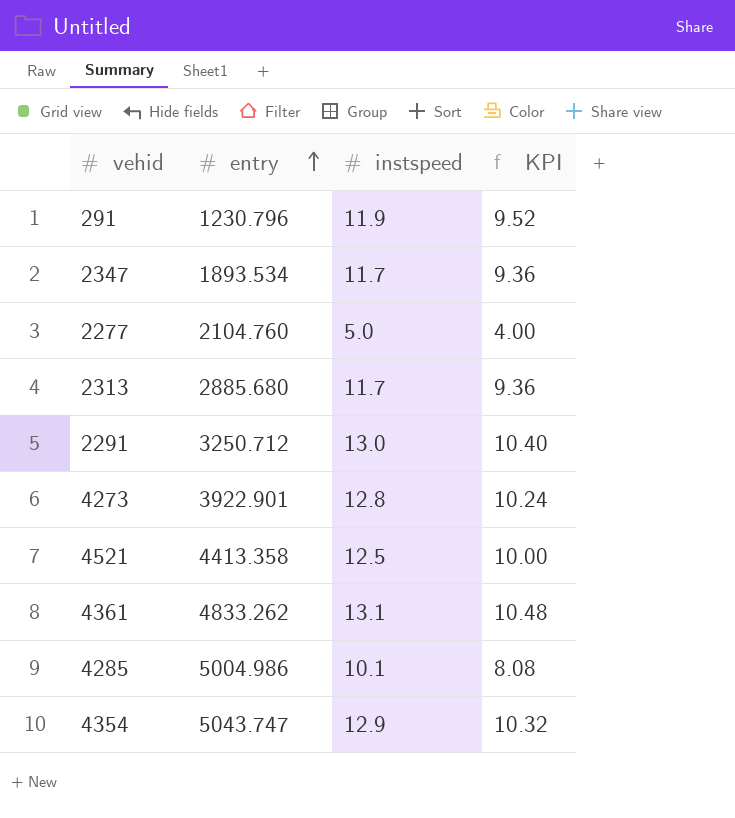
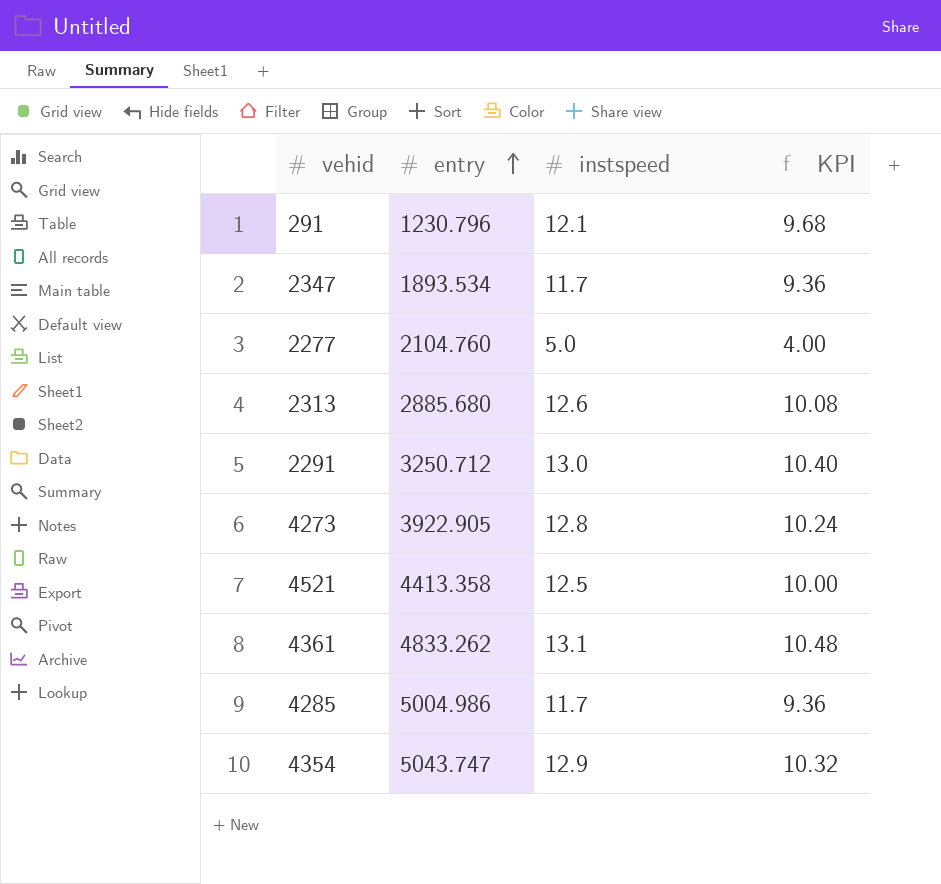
291 | instspeed: 11.9 -> 12.1
291 | KPI: 9.52 -> 9.68
2313 | instspeed: 11.7 -> 12.6
2313 | KPI: 9.36 -> 10.08
4273 | entry: 3922.901 -> 3922.905
4285 | instspeed: 10.1 -> 11.7
4285 | KPI: 8.08 -> 9.36

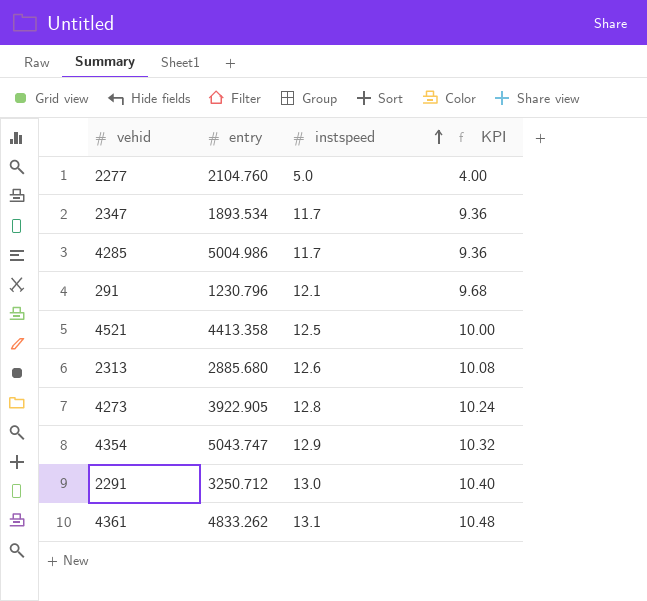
row order: entry ascending -> instspeed ascending

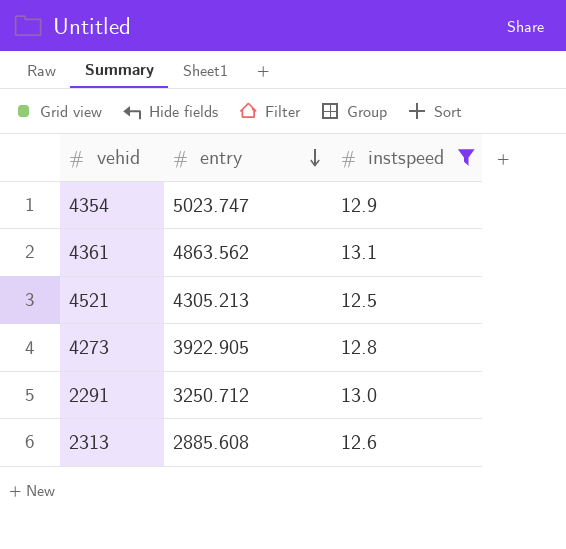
filter: none -> instspeed >= 12.5
row order: instspeed ascending -> entry descending
column KPI | formula: [instspeed] * 0.8 -> none
4354 | entry: 5043.747 -> 5023.747
4361 | entry: 4833.262 -> 4863.562
4521 | entry: 4413.358 -> 4305.213
2313 | entry: 2885.680 -> 2885.608

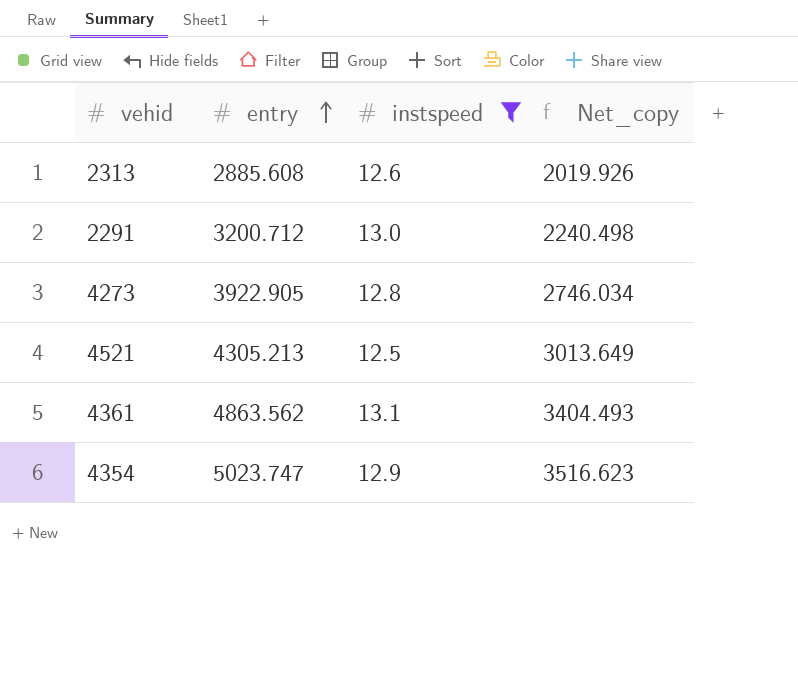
row order: entry descending -> entry ascending
column Net_copy | formula: none -> [entry] * 0.7
2291 | entry: 3250.712 -> 3200.712

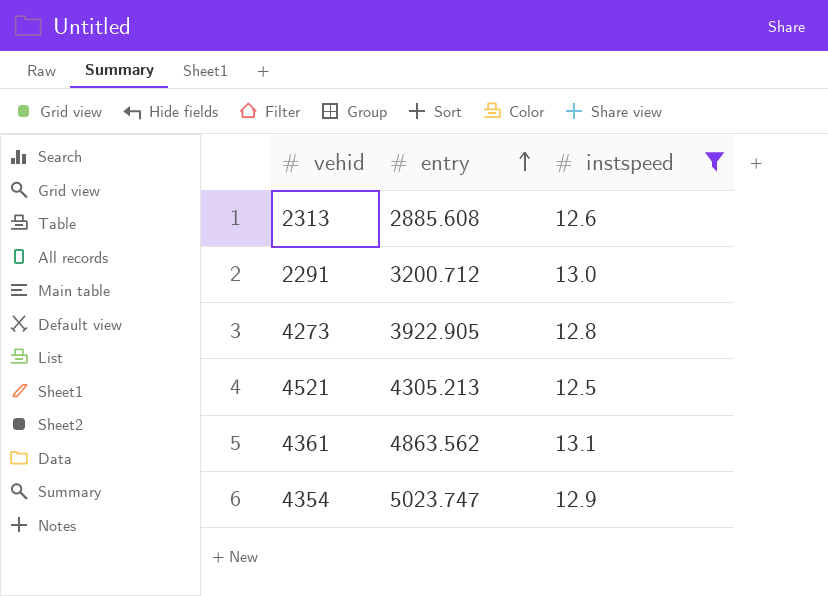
column Net_copy | formula: [entry] * 0.7 -> none

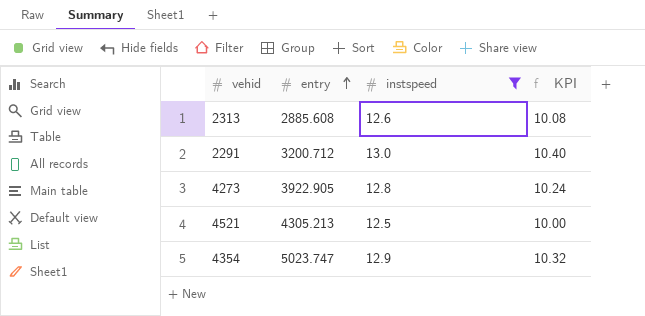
column KPI | formula: none -> [instspeed] * 0.8
row 4361: 4863.562 | 13.1 -> none

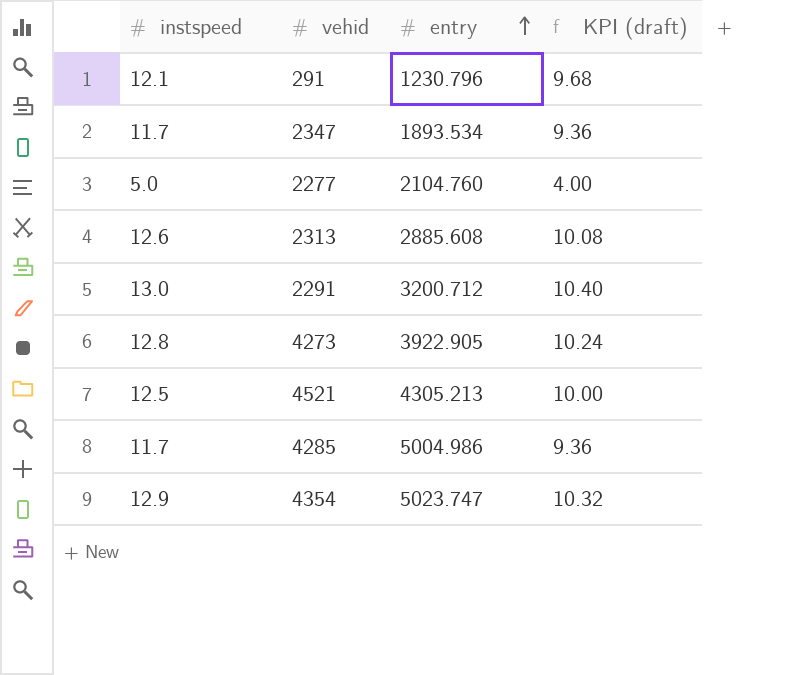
filter: instspeed >= 12.5 -> none
column instspeed | position: 3 -> 1
column name: KPI -> KPI (draft)

